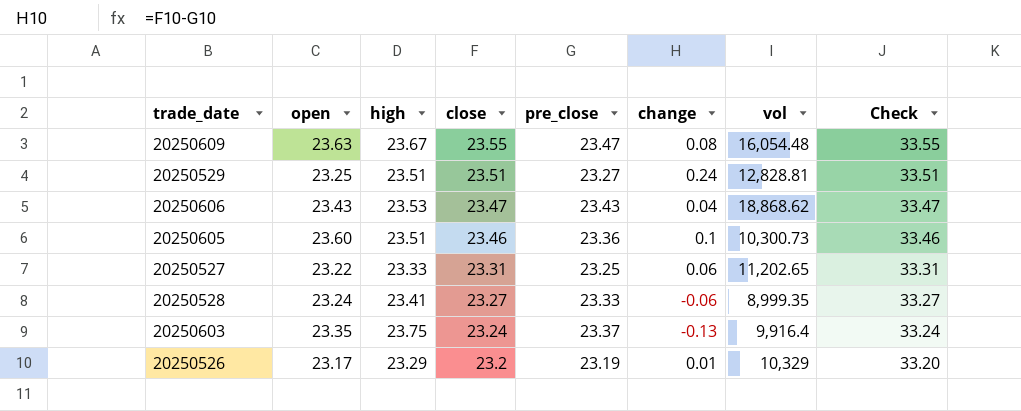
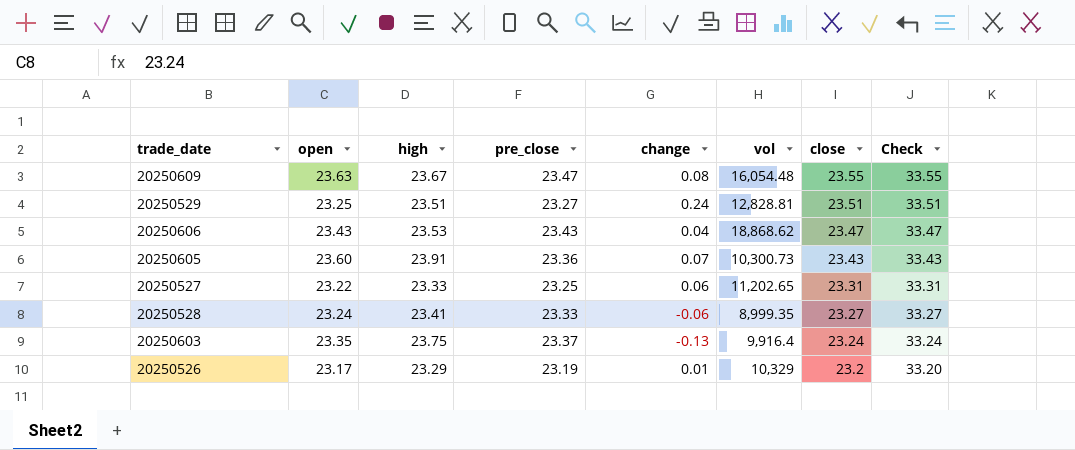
column close | position: 4 -> 7
20250605 | high: 23.51 -> 23.91
20250605 | change: 0.1 -> 0.07
20250605 | close: 23.46 -> 23.43
20250605 | Check: 33.46 -> 33.43

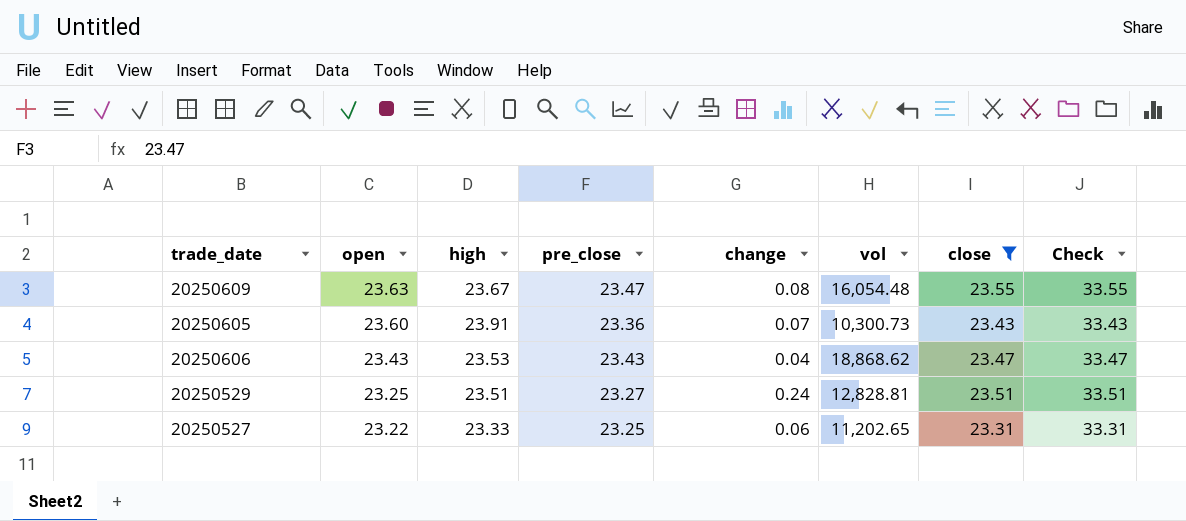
filter: none -> close >= 23.31
row order: close descending -> open descending

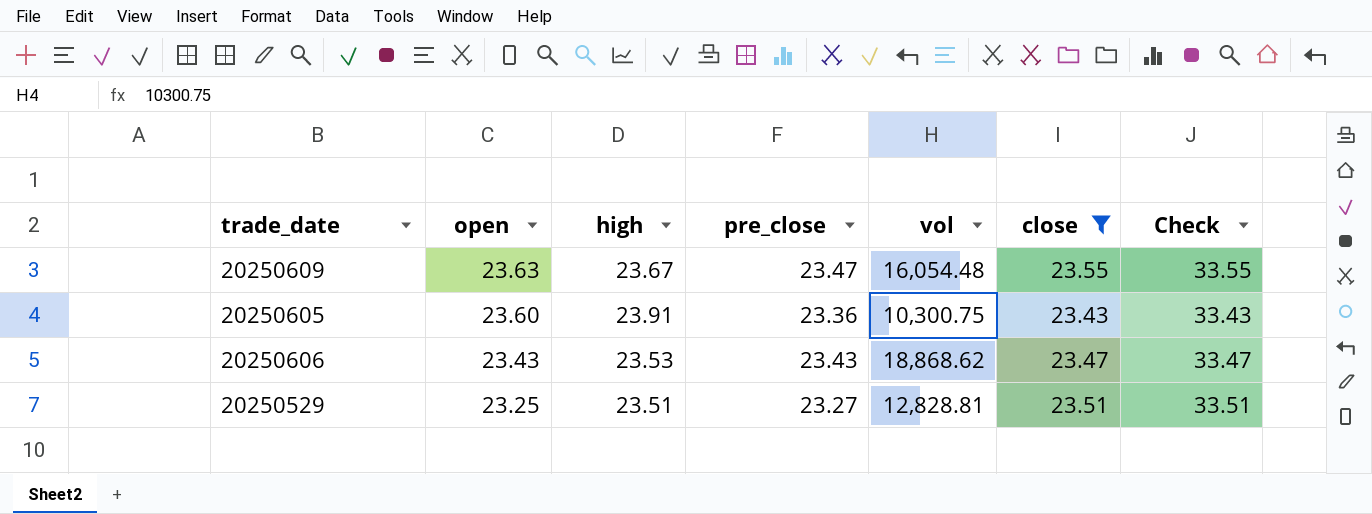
column change | formula: [close] - [pre_close] -> none
row 20250527: 23.22 | 23.33 | 23.25 | 0.06 | 11,202.65 | 23.31 | 33.31 -> none
20250605 | vol: 10,300.73 -> 10,300.75

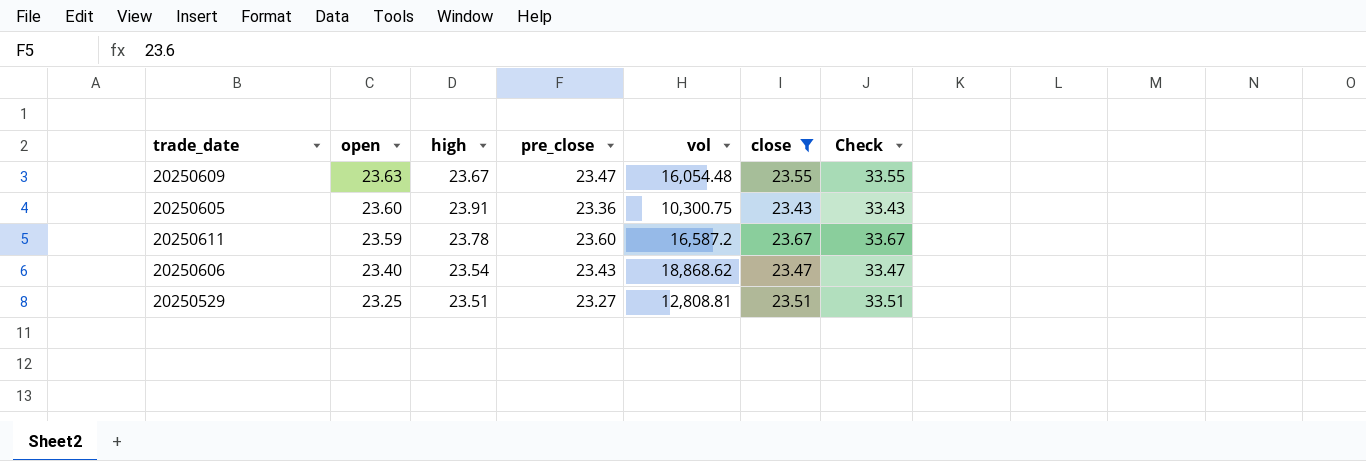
row 20250611: none -> 23.59 | 23.78 | 23.60 | 16,587.2 | 23.67 | 33.67
20250606 | open: 23.43 -> 23.40
20250606 | high: 23.53 -> 23.54
20250529 | vol: 12,828.81 -> 12,808.81

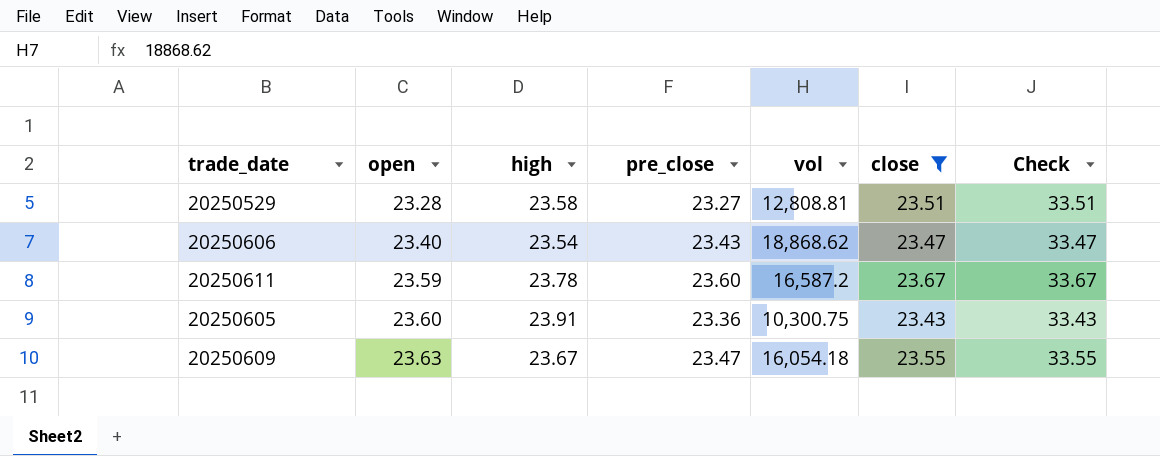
row order: open descending -> open ascending
20250529 | open: 23.25 -> 23.28
20250529 | high: 23.51 -> 23.58
20250609 | vol: 16,054.48 -> 16,054.18

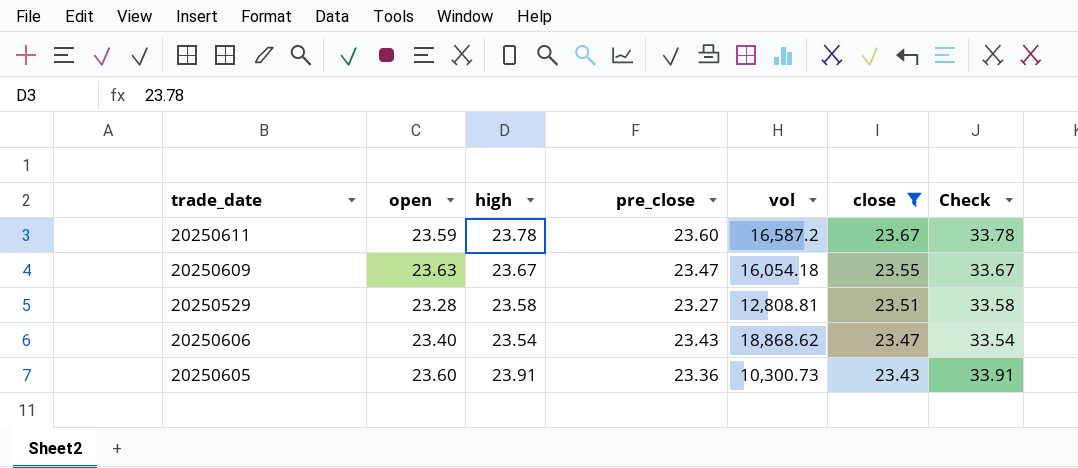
row order: open ascending -> close descending
column Check | formula: [close] + 10 -> [high] + 10
20250605 | vol: 10,300.75 -> 10,300.73

